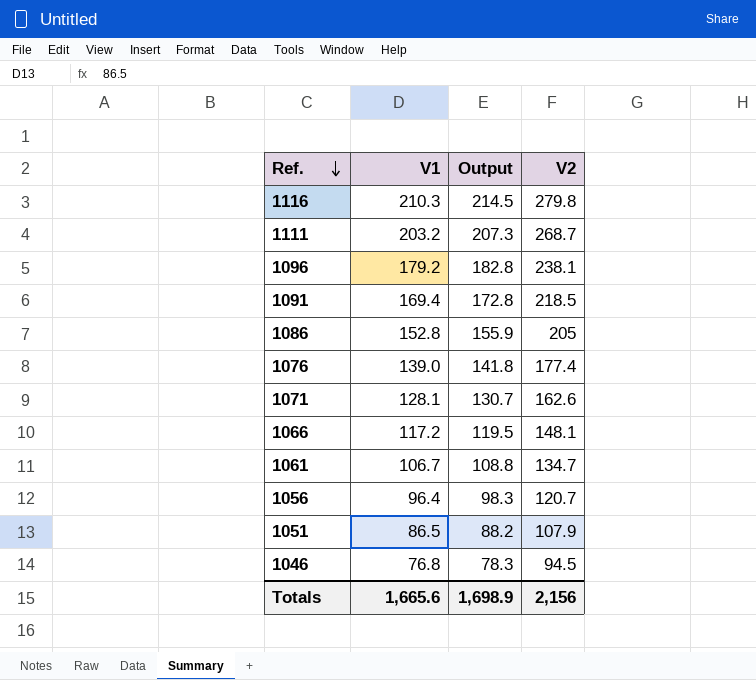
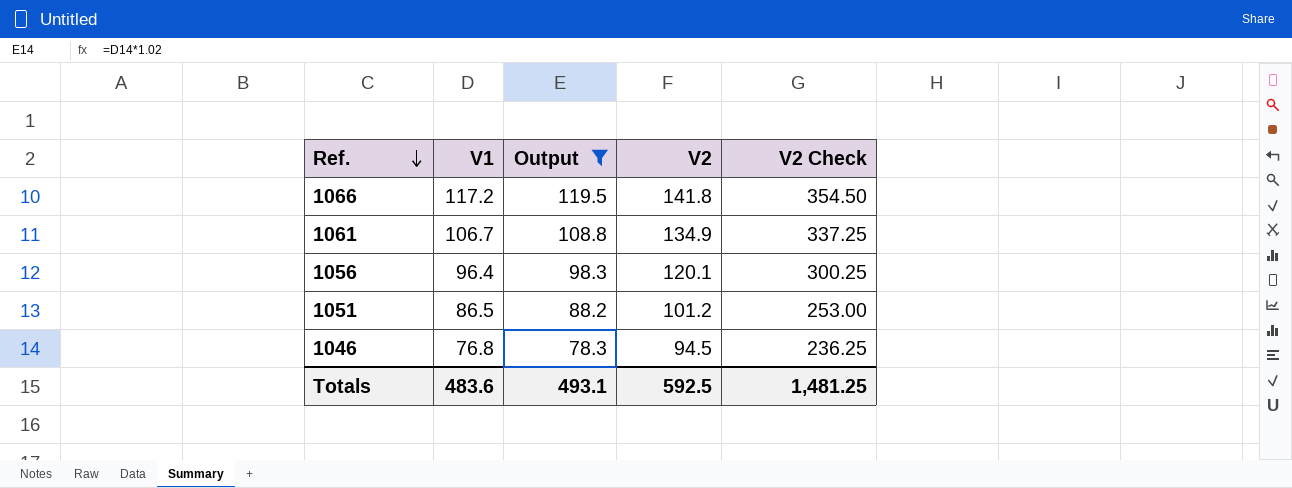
filter: none -> Output <= 119.5
column V2 Check | formula: none -> [V2] * 2.5
1066 | V2: 148.1 -> 141.8
1061 | V2: 134.7 -> 134.9
1056 | V2: 120.7 -> 120.1
1051 | V2: 107.9 -> 101.2
Totals | V1: 1,665.6 -> 483.6
Totals | Output: 1,698.9 -> 493.1
Totals | V2: 2,156 -> 592.5

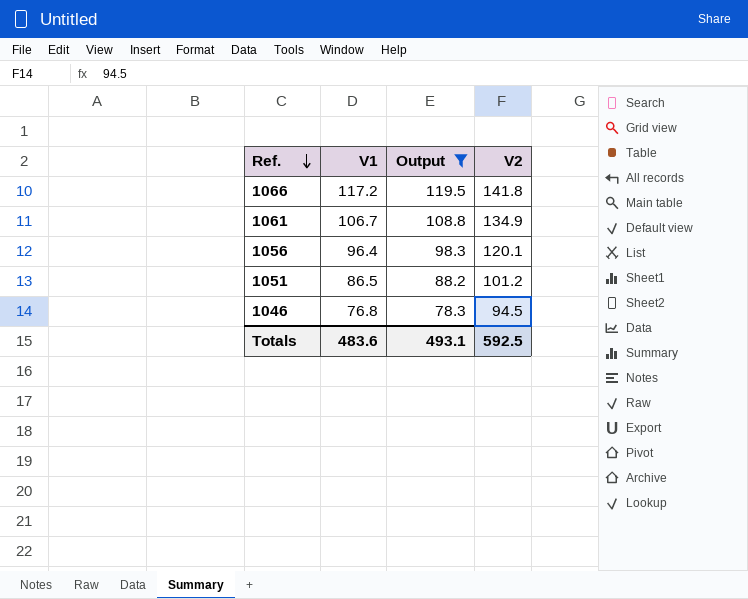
column V2 Check | formula: [V2] * 2.5 -> none

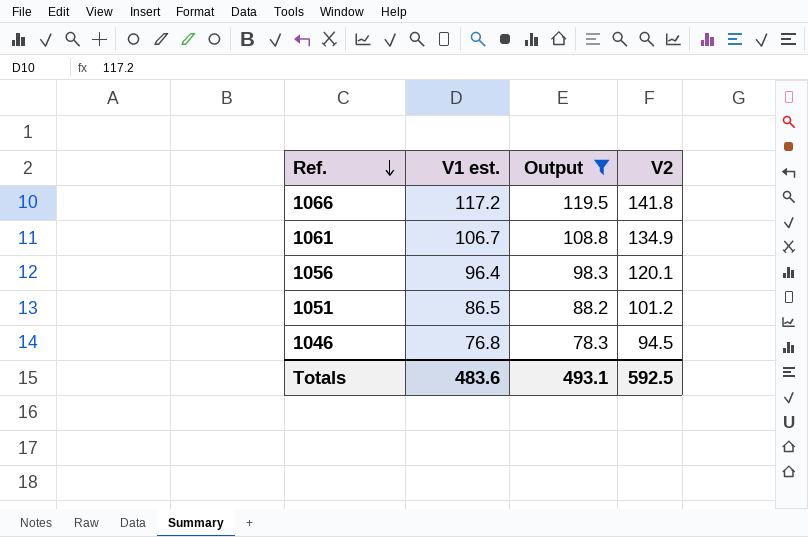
column name: V1 -> V1 est.

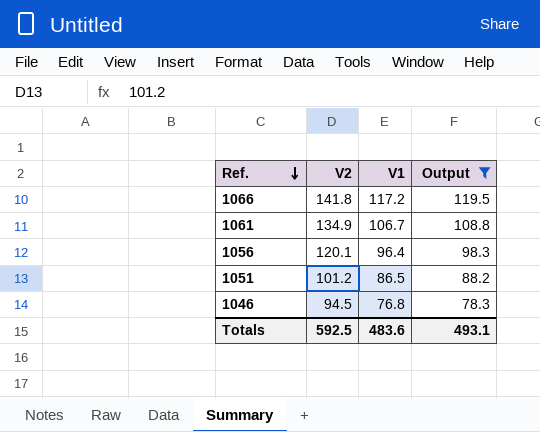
column V2 | position: 4 -> 2
column name: V1 est. -> V1

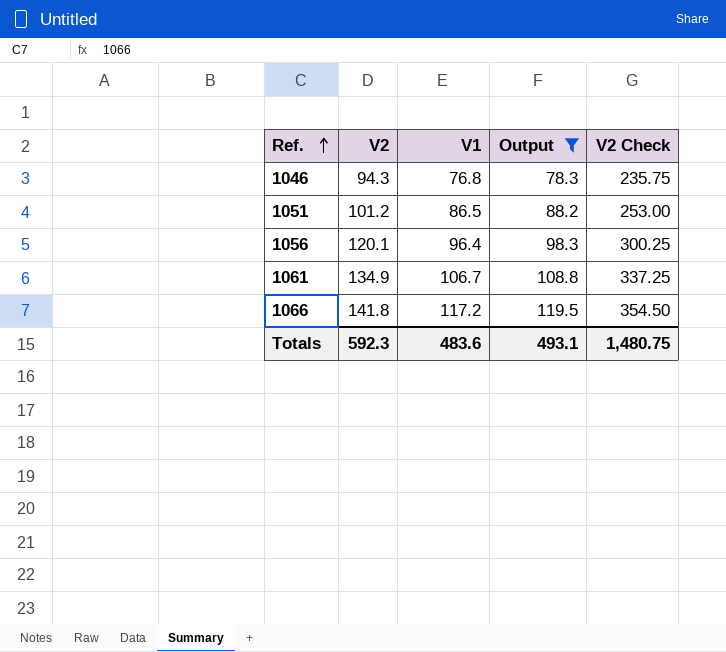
row order: Ref. descending -> Ref. ascending
column V2 Check | formula: none -> [V2] * 2.5
1046 | V2: 94.5 -> 94.3
Totals | V2: 592.5 -> 592.3

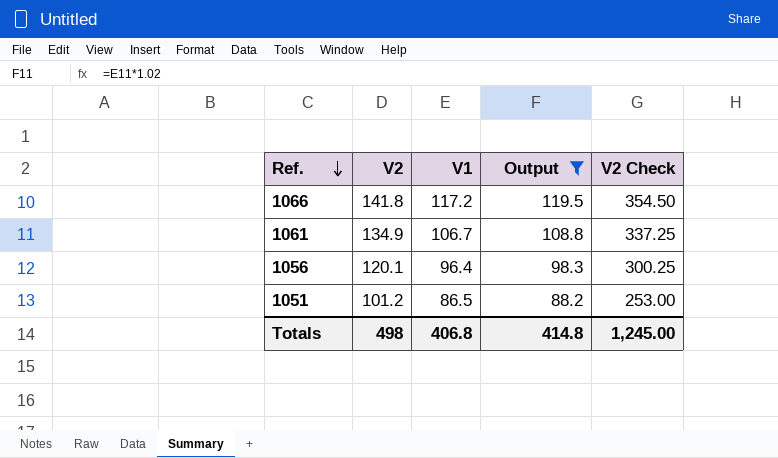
row order: Ref. ascending -> Ref. descending
row 1046: 94.3 | 76.8 | 78.3 | 235.75 -> none
Totals | V2: 592.3 -> 498
Totals | V1: 483.6 -> 406.8
Totals | Output: 493.1 -> 414.8
Totals | V2 Check: 1,480.75 -> 1,245.00

